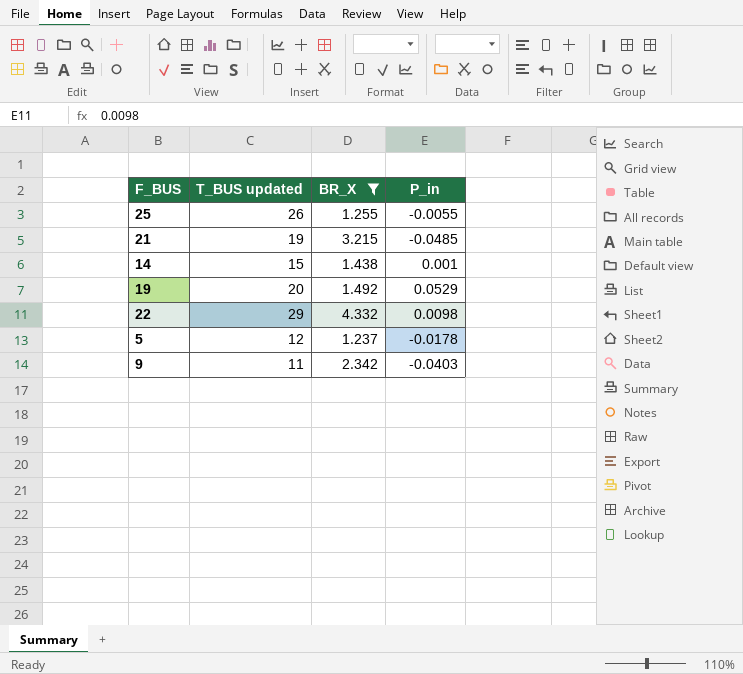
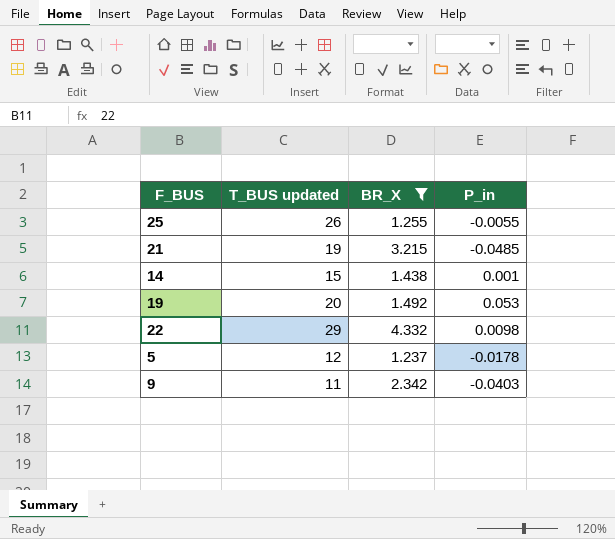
19 | P_in: 0.0529 -> 0.053

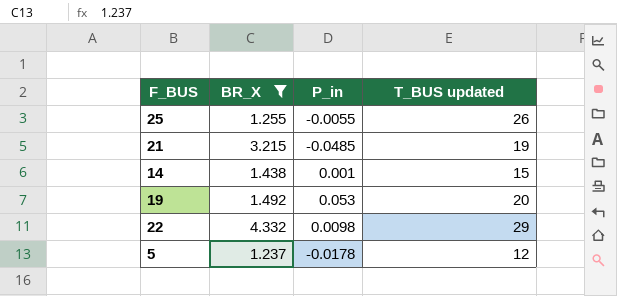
column T_BUS updated | position: 2 -> 4
row 9: 11 | 2.342 | -0.0403 -> none

